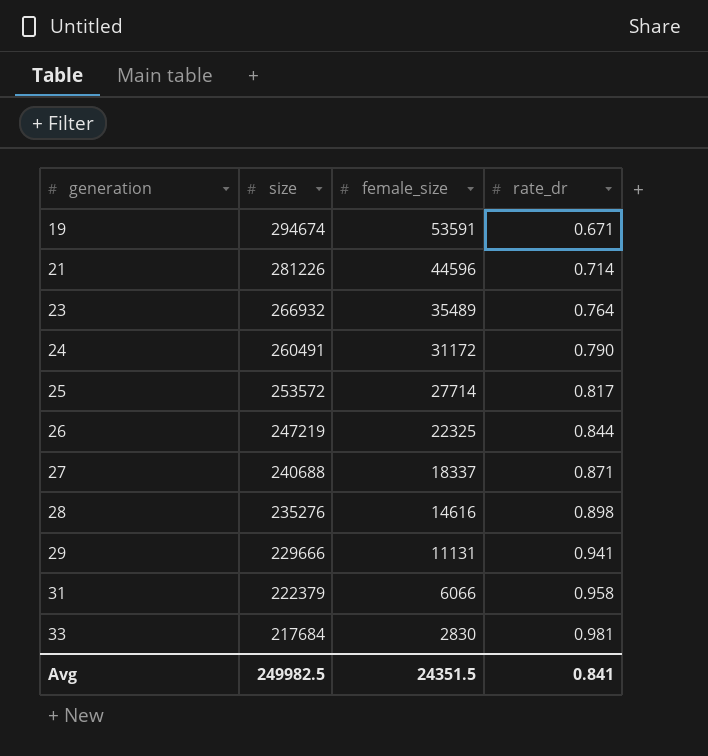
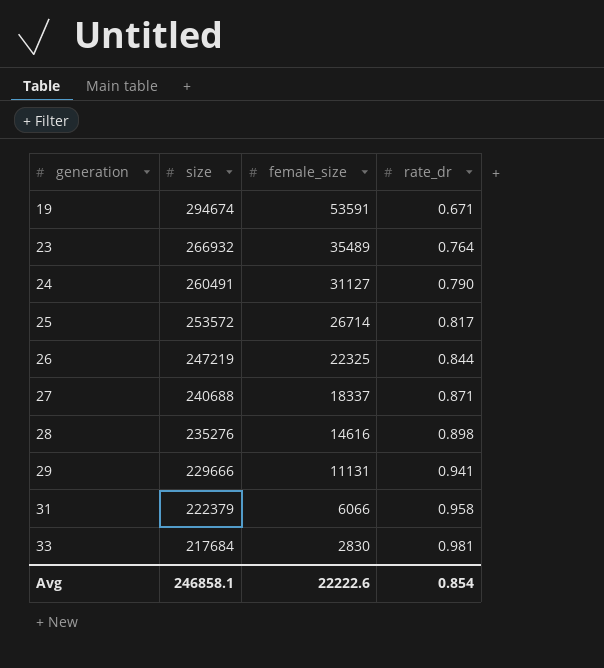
row 21: 281226 | 44596 | 0.714 -> none
24 | female_size: 31172 -> 31127
25 | female_size: 27714 -> 26714
Avg | size: 249982.5 -> 246858.1
Avg | female_size: 24351.5 -> 22222.6
Avg | rate_dr: 0.841 -> 0.854

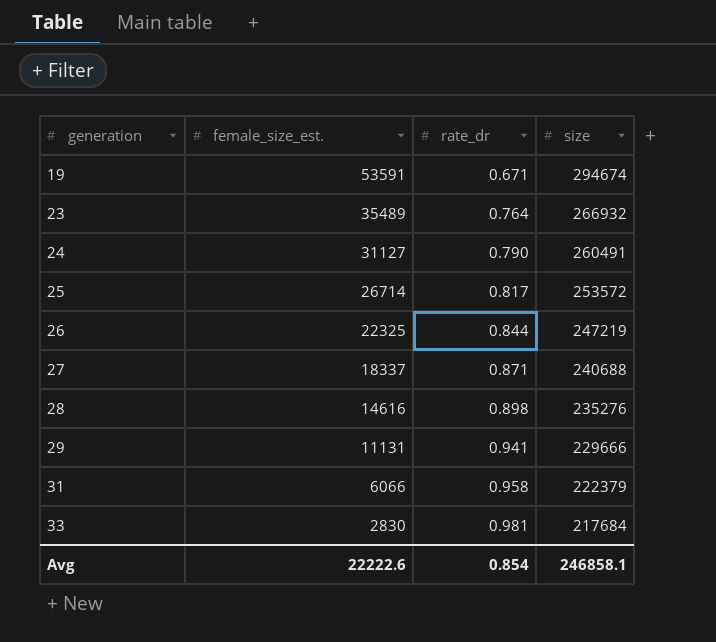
column name: female_size -> female_size_est.
column size | position: 2 -> 4

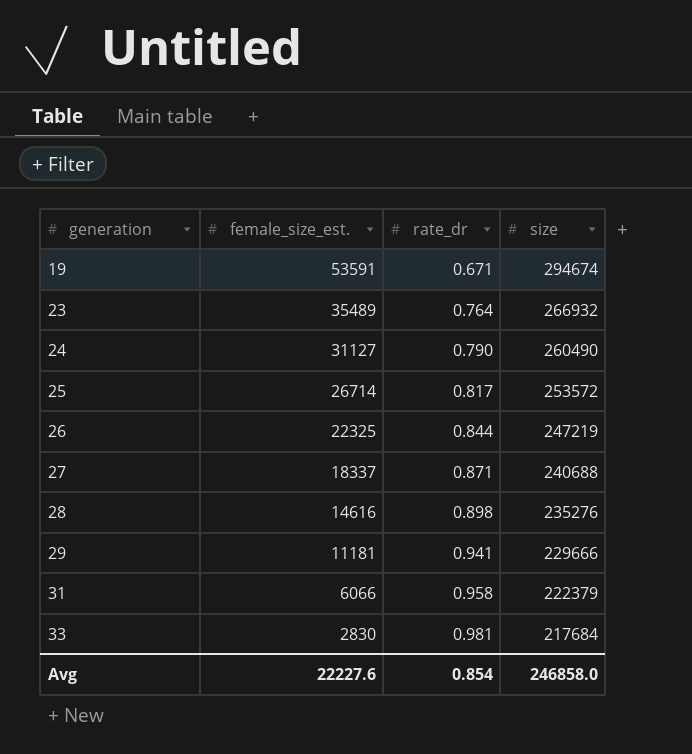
24 | size: 260491 -> 260490
29 | female_size_est.: 11131 -> 11181
Avg | female_size_est.: 22222.6 -> 22227.6
Avg | size: 246858.1 -> 246858.0

